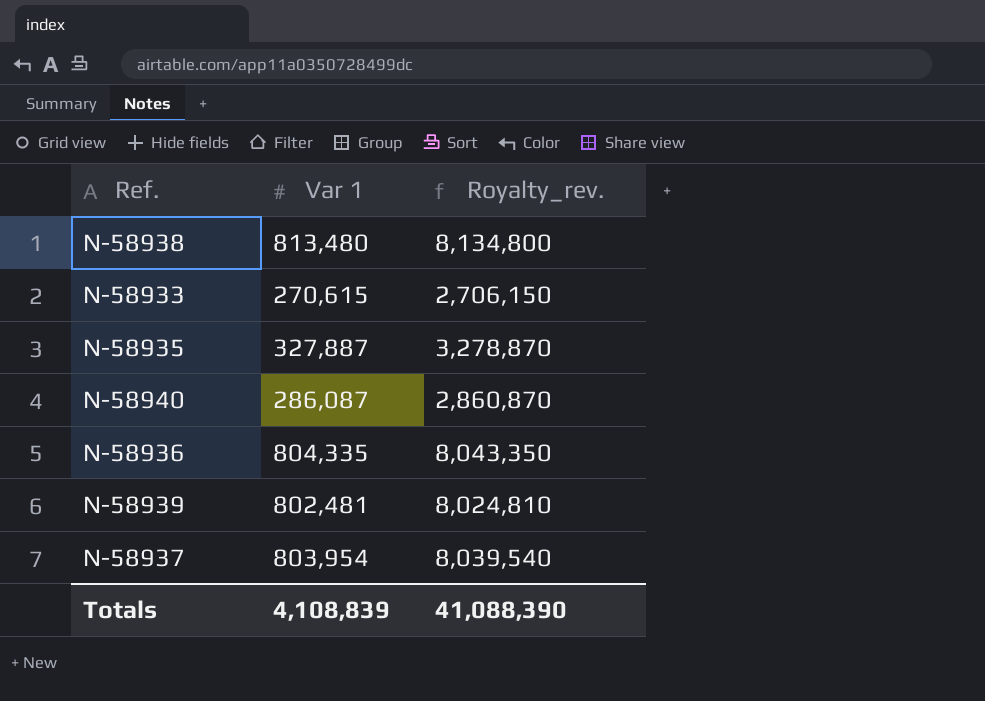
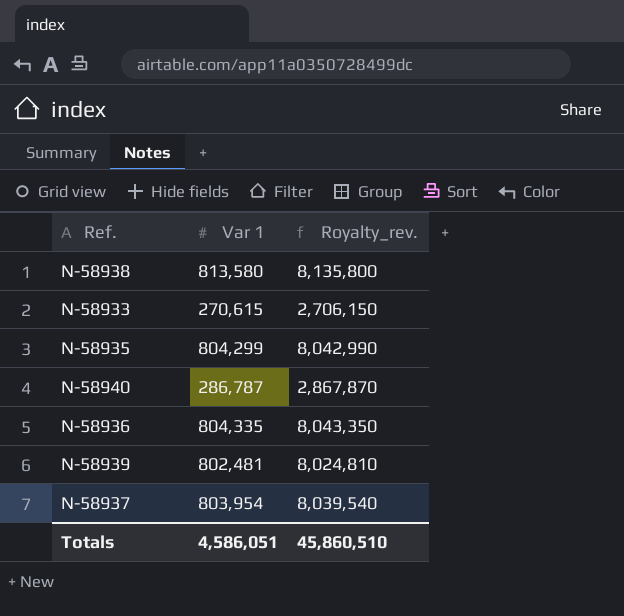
N-58938 | Var 1: 813,480 -> 813,580
N-58938 | Royalty_rev.: 8,134,800 -> 8,135,800
N-58935 | Var 1: 327,887 -> 804,299
N-58935 | Royalty_rev.: 3,278,870 -> 8,042,990
N-58940 | Var 1: 286,087 -> 286,787
N-58940 | Royalty_rev.: 2,860,870 -> 2,867,870
Totals | Var 1: 4,108,839 -> 4,586,051
Totals | Royalty_rev.: 41,088,390 -> 45,860,510

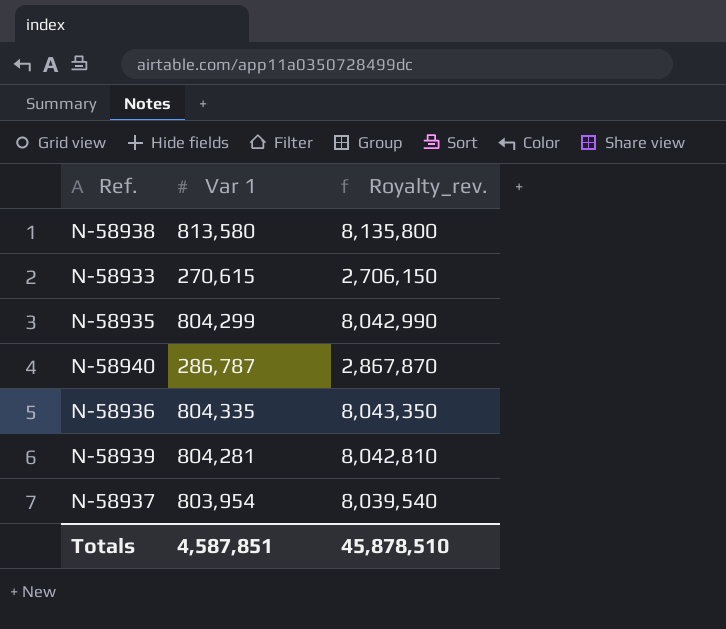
N-58939 | Var 1: 802,481 -> 804,281
N-58939 | Royalty_rev.: 8,024,810 -> 8,042,810
Totals | Var 1: 4,586,051 -> 4,587,851
Totals | Royalty_rev.: 45,860,510 -> 45,878,510

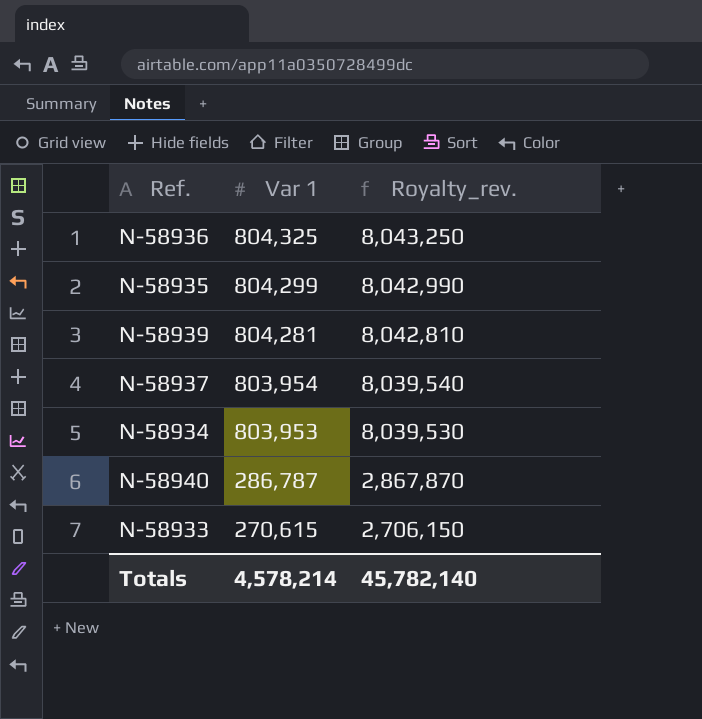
row order: none -> Var 1 descending
row N-58938: 813,580 | 8,135,800 -> none
N-58936 | Var 1: 804,335 -> 804,325
N-58936 | Royalty_rev.: 8,043,350 -> 8,043,250
row N-58934: none -> 803,953 | 8,039,530
Totals | Var 1: 4,587,851 -> 4,578,214
Totals | Royalty_rev.: 45,878,510 -> 45,782,140

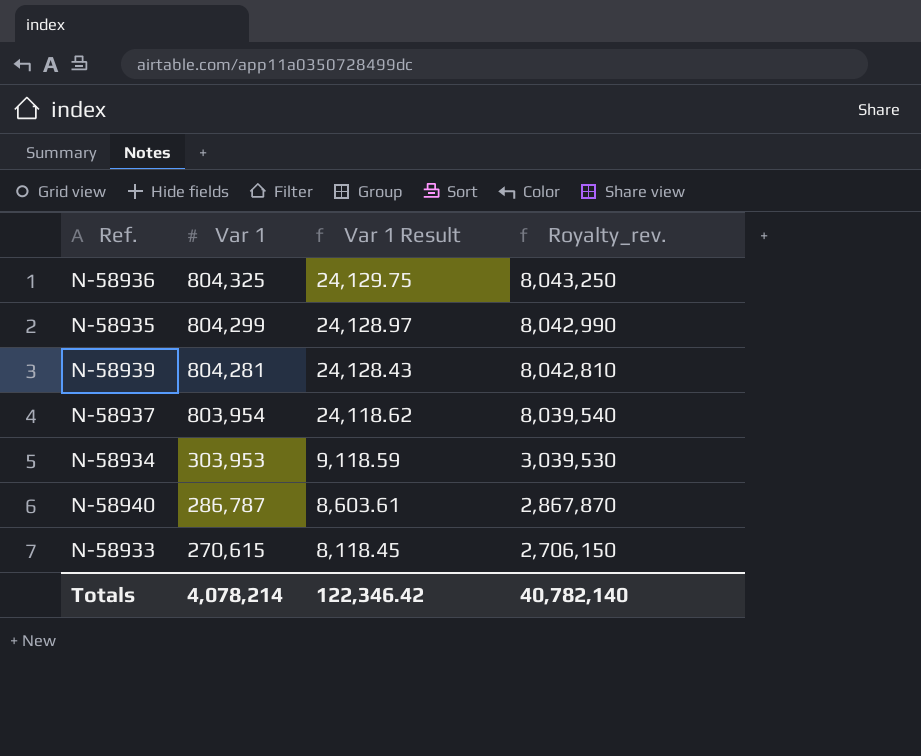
column Var 1 Result | formula: none -> [Var 1] * 0.03
N-58934 | Var 1: 803,953 -> 303,953
N-58934 | Royalty_rev.: 8,039,530 -> 3,039,530
Totals | Var 1: 4,578,214 -> 4,078,214
Totals | Royalty_rev.: 45,782,140 -> 40,782,140

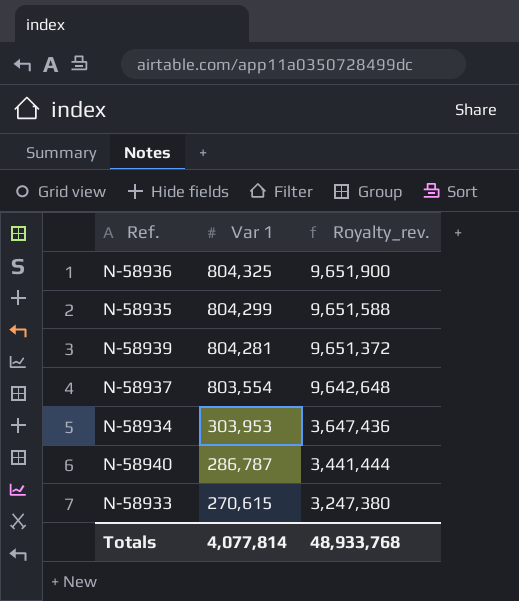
column Var 1 Result | formula: [Var 1] * 0.03 -> none
column Royalty_rev. | formula: [Var 1] * 10 -> [Var 1] * 12
N-58937 | Var 1: 803,954 -> 803,554
Totals | Var 1: 4,078,214 -> 4,077,814
Totals | Royalty_rev.: 40,782,140 -> 48,933,768

